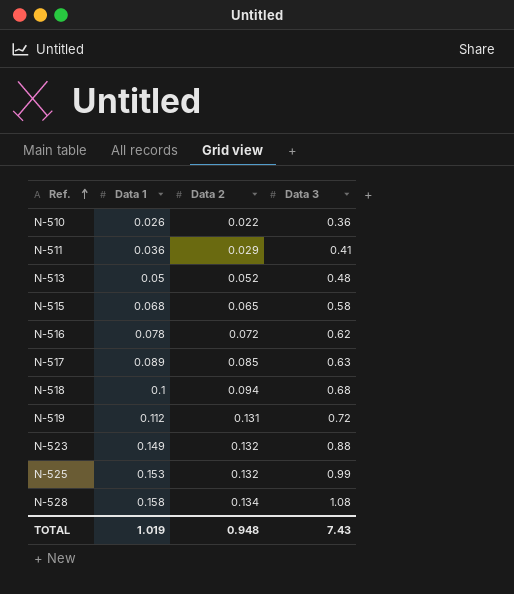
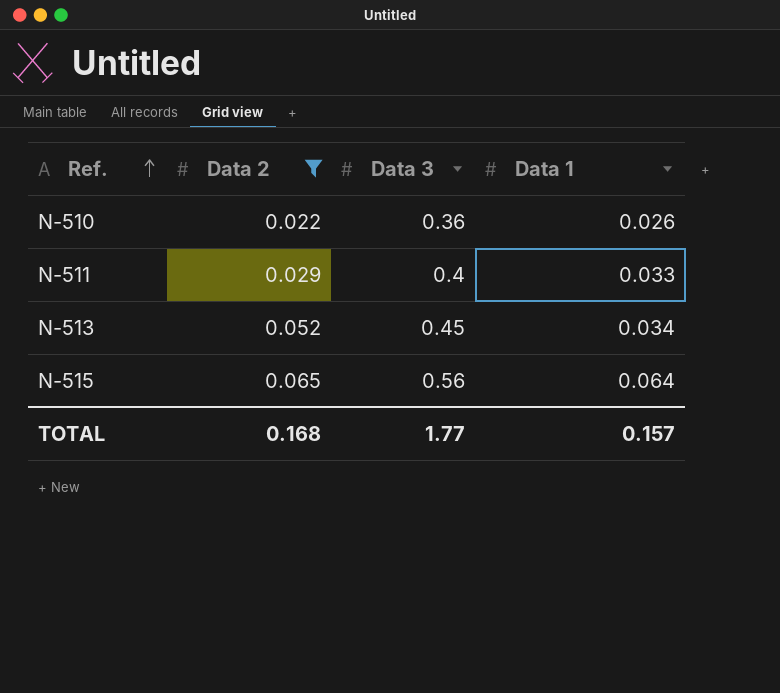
filter: none -> Data 2 <= 0.065
column Data 1 | position: 2 -> 4
N-511 | Data 3: 0.41 -> 0.4
N-511 | Data 1: 0.036 -> 0.033
N-513 | Data 3: 0.48 -> 0.45
N-513 | Data 1: 0.05 -> 0.034
N-515 | Data 3: 0.58 -> 0.56
N-515 | Data 1: 0.068 -> 0.064
TOTAL | Data 2: 0.948 -> 0.168
TOTAL | Data 3: 7.43 -> 1.77
TOTAL | Data 1: 1.019 -> 0.157

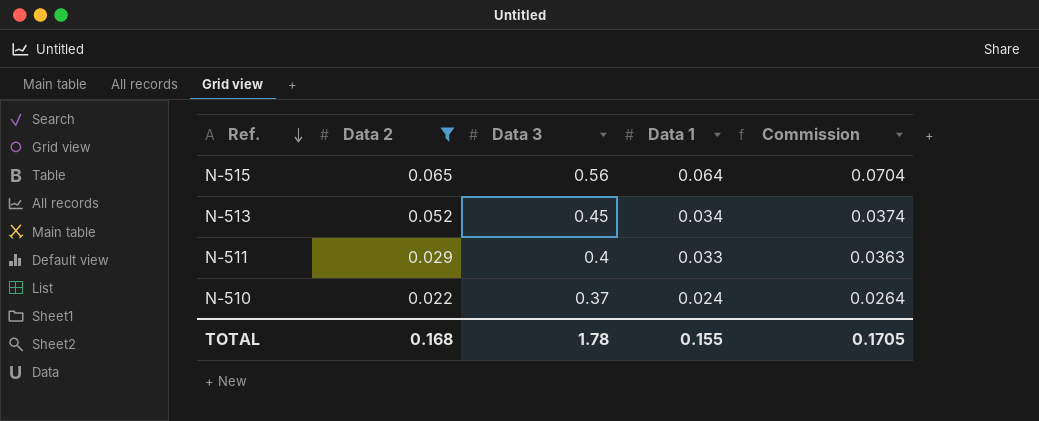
row order: Ref. ascending -> Ref. descending
column Commission | formula: none -> [Data 1] * 1.1
N-510 | Data 3: 0.36 -> 0.37
N-510 | Data 1: 0.026 -> 0.024
TOTAL | Data 3: 1.77 -> 1.78
TOTAL | Data 1: 0.157 -> 0.155

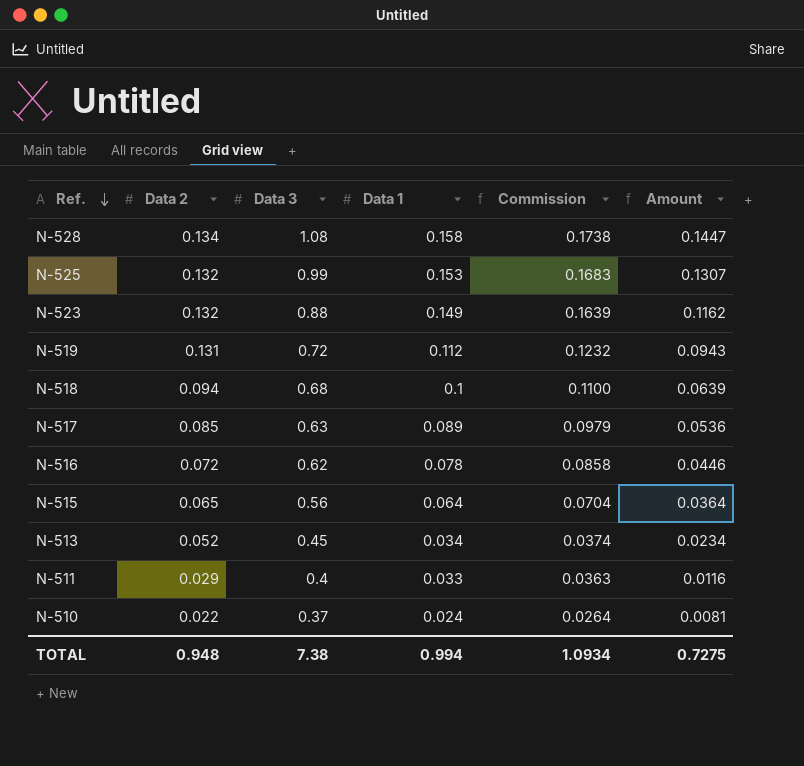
filter: Data 2 <= 0.065 -> none
column Amount | formula: none -> [Data 2] * [Data 3]
TOTAL | Data 2: 0.168 -> 0.948
TOTAL | Data 3: 1.78 -> 7.38
TOTAL | Data 1: 0.155 -> 0.994
TOTAL | Commission: 0.1705 -> 1.0934

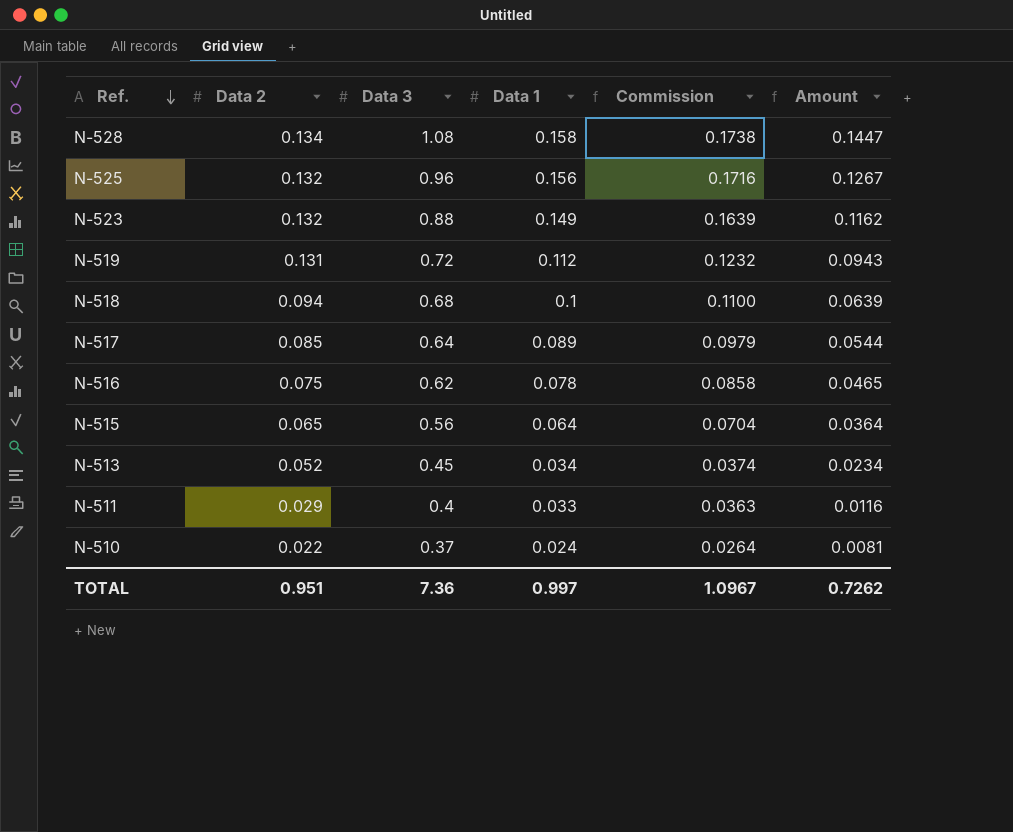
N-525 | Data 3: 0.99 -> 0.96
N-525 | Data 1: 0.153 -> 0.156
N-525 | Commission: 0.1683 -> 0.1716
N-525 | Amount: 0.1307 -> 0.1267
N-517 | Data 3: 0.63 -> 0.64
N-517 | Amount: 0.0536 -> 0.0544
N-516 | Data 2: 0.072 -> 0.075
N-516 | Amount: 0.0446 -> 0.0465
TOTAL | Data 2: 0.948 -> 0.951
TOTAL | Data 3: 7.38 -> 7.36
TOTAL | Data 1: 0.994 -> 0.997
TOTAL | Commission: 1.0934 -> 1.0967
TOTAL | Amount: 0.7275 -> 0.7262

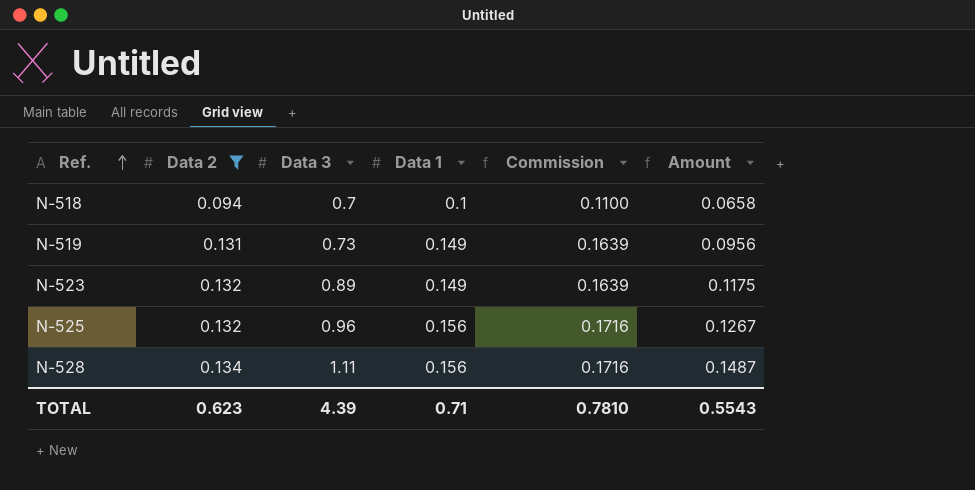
filter: none -> Data 2 >= 0.094
row order: Ref. descending -> Ref. ascending
N-518 | Data 3: 0.68 -> 0.7
N-518 | Amount: 0.0639 -> 0.0658
N-519 | Data 3: 0.72 -> 0.73
N-519 | Data 1: 0.112 -> 0.149
N-519 | Commission: 0.1232 -> 0.1639
N-519 | Amount: 0.0943 -> 0.0956
N-523 | Data 3: 0.88 -> 0.89
N-523 | Amount: 0.1162 -> 0.1175
N-528 | Data 3: 1.08 -> 1.11
N-528 | Data 1: 0.158 -> 0.156
N-528 | Commission: 0.1738 -> 0.1716
N-528 | Amount: 0.1447 -> 0.1487
TOTAL | Data 2: 0.951 -> 0.623
TOTAL | Data 3: 7.36 -> 4.39
TOTAL | Data 1: 0.997 -> 0.71
TOTAL | Commission: 1.0967 -> 0.7810
TOTAL | Amount: 0.7262 -> 0.5543

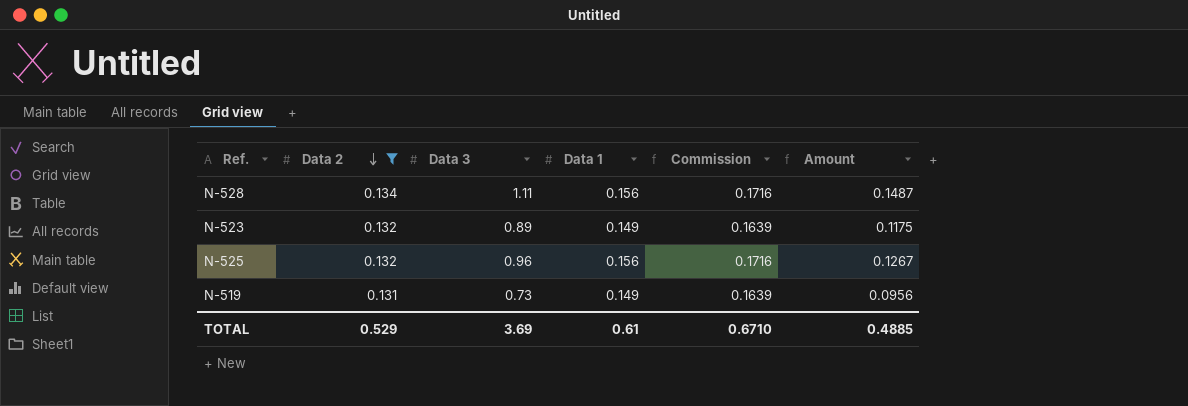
row order: Ref. ascending -> Data 2 descending
row N-518: 0.094 | 0.7 | 0.1 | 0.1100 | 0.0658 -> none
TOTAL | Data 2: 0.623 -> 0.529
TOTAL | Data 3: 4.39 -> 3.69
TOTAL | Data 1: 0.71 -> 0.61
TOTAL | Commission: 0.7810 -> 0.6710
TOTAL | Amount: 0.5543 -> 0.4885

